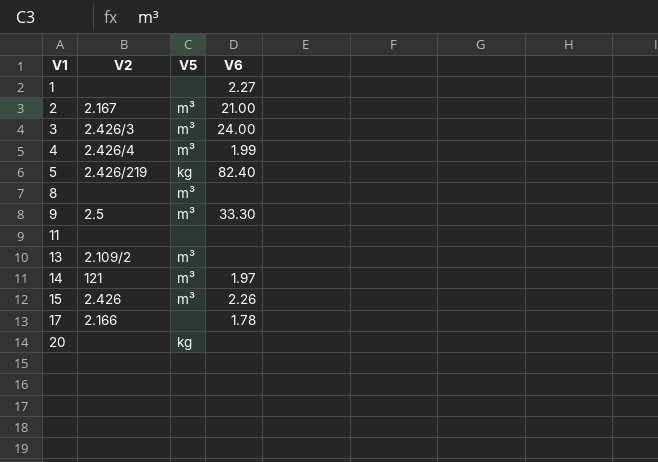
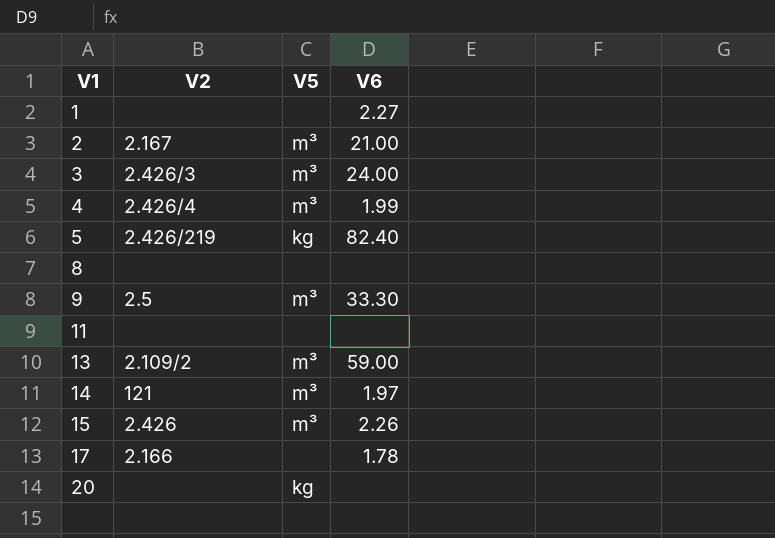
8 | V5: m³ -> none
13 | V6: none -> 59.00

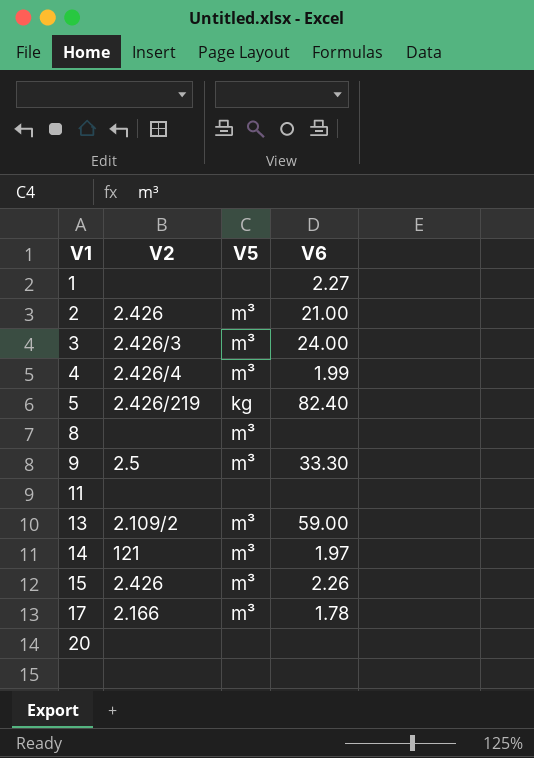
2 | V2: 2.167 -> 2.426
8 | V5: none -> m³
17 | V5: none -> m³
20 | V5: kg -> none

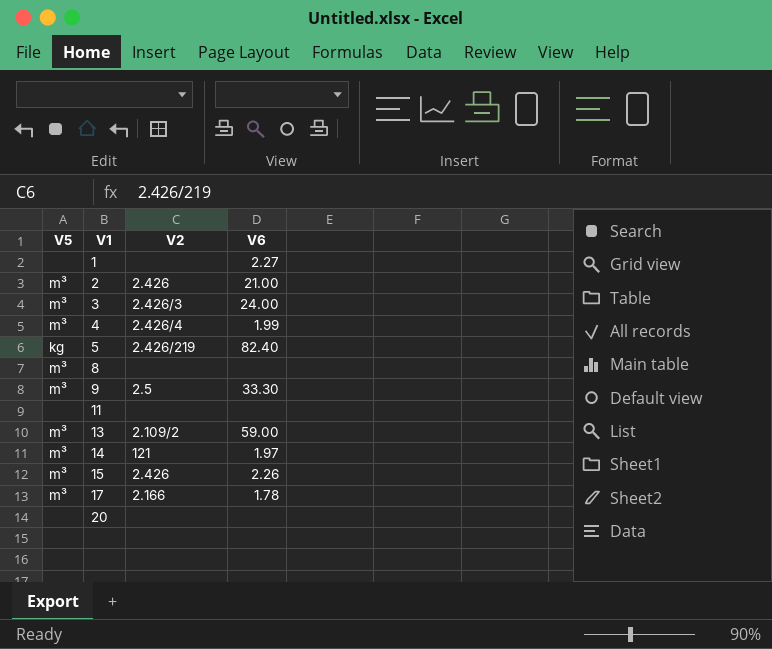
column V5 | position: 3 -> 1

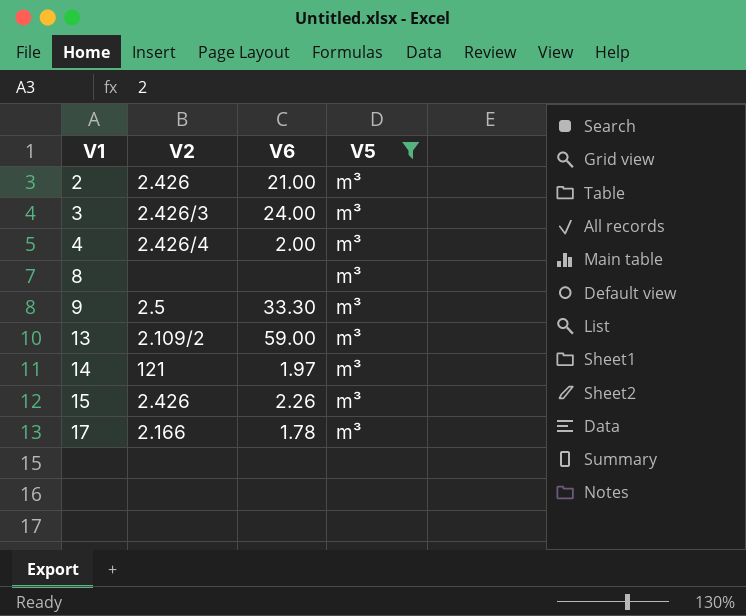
filter: none -> V5 = m³
column V5 | position: 1 -> 4
4 | V6: 1.99 -> 2.00

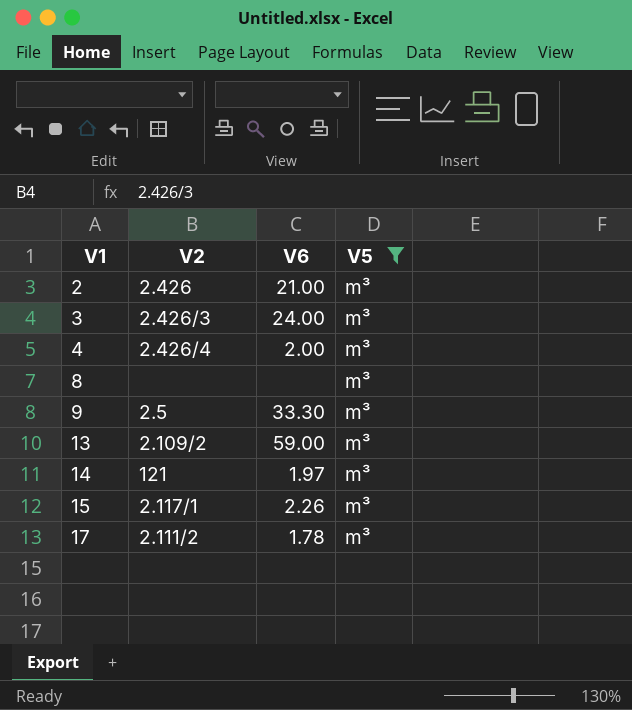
15 | V2: 2.426 -> 2.117/1
17 | V2: 2.166 -> 2.111/2

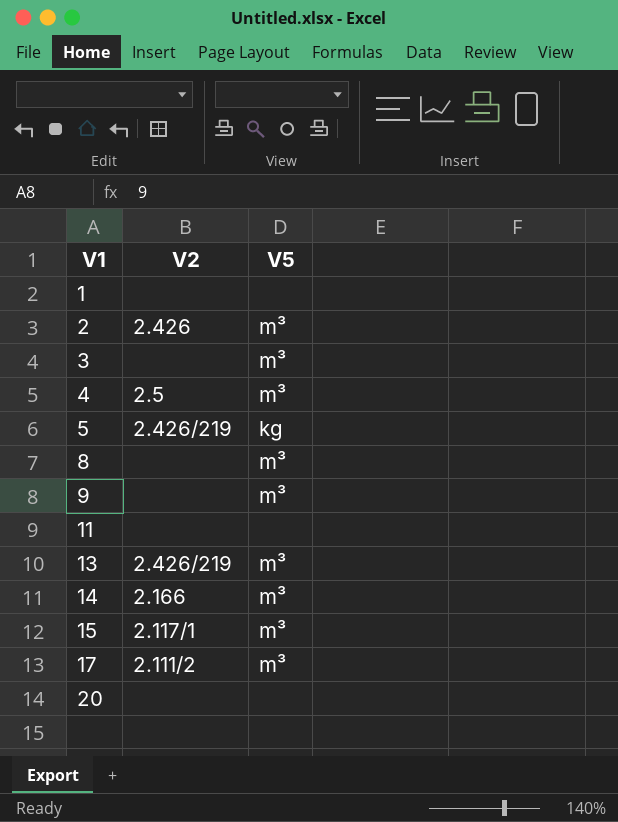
filter: V5 = m³ -> none
column V6 | position: 3 -> none
3 | V2: 2.426/3 -> none
4 | V2: 2.426/4 -> 2.5
9 | V2: 2.5 -> none
13 | V2: 2.109/2 -> 2.426/219
14 | V2: 121 -> 2.166

